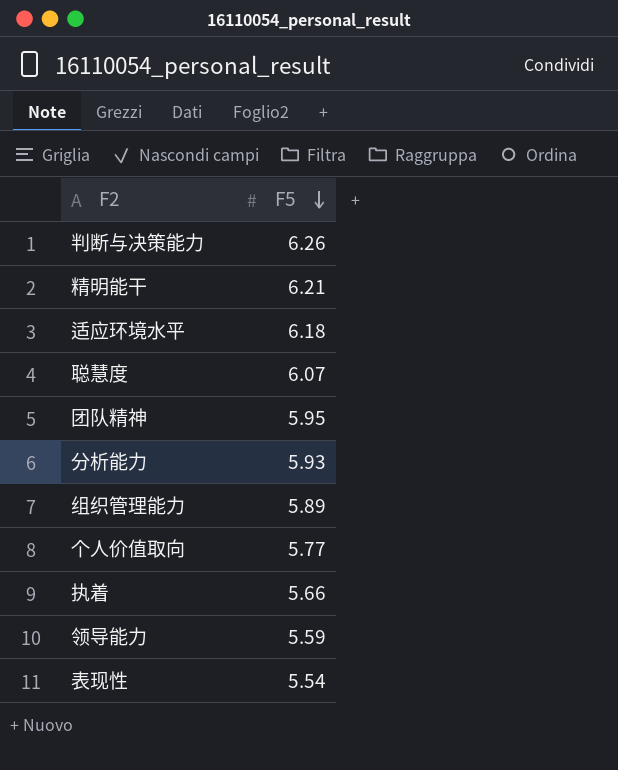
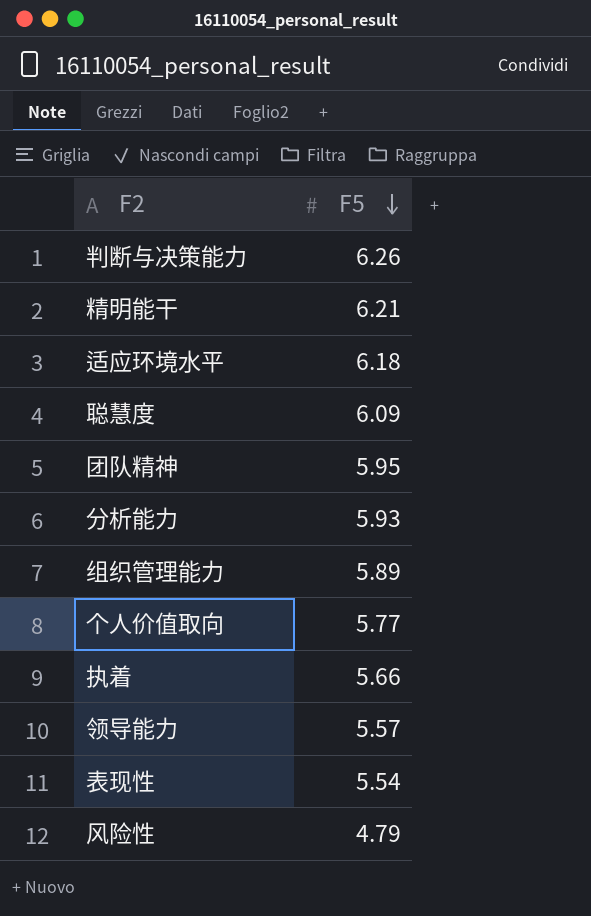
聪慧度 | F5: 6.07 -> 6.09
领导能力 | F5: 5.59 -> 5.57
row 风险性: none -> 4.79

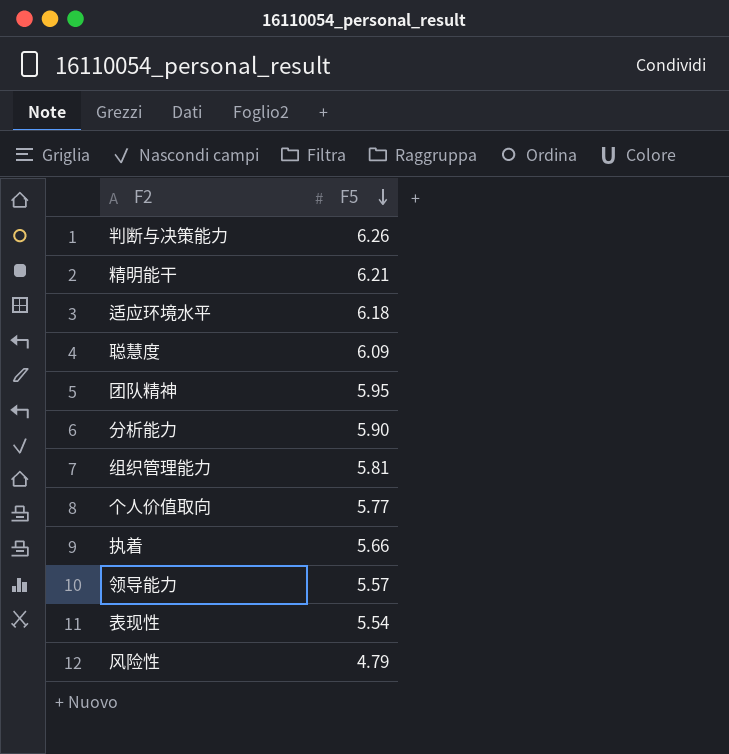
分析能力 | F5: 5.93 -> 5.90
组织管理能力 | F5: 5.89 -> 5.81

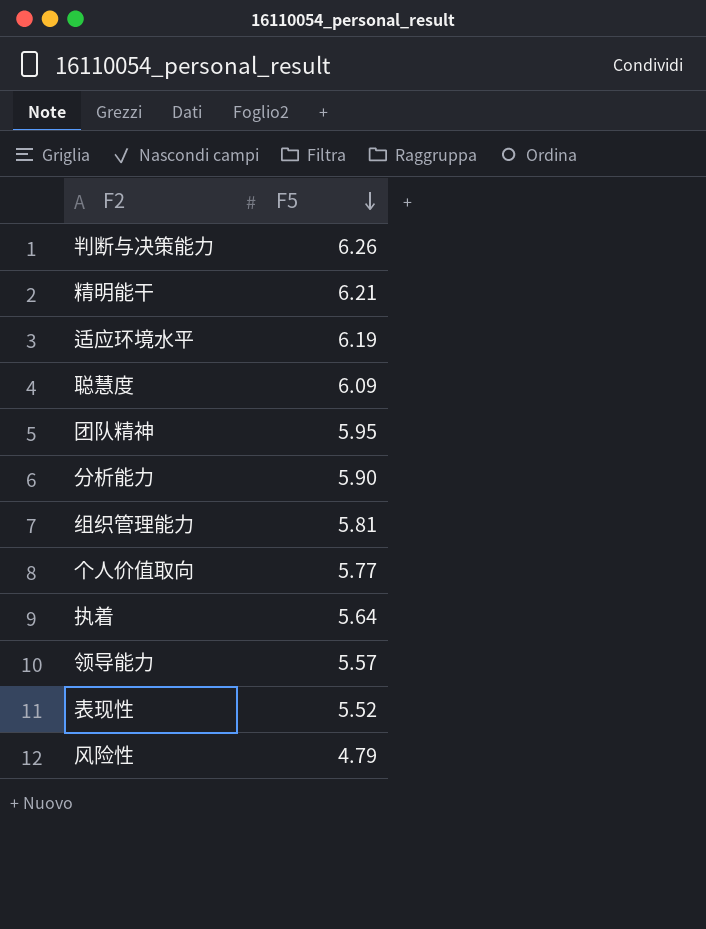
适应环境水平 | F5: 6.18 -> 6.19
执着 | F5: 5.66 -> 5.64
表现性 | F5: 5.54 -> 5.52

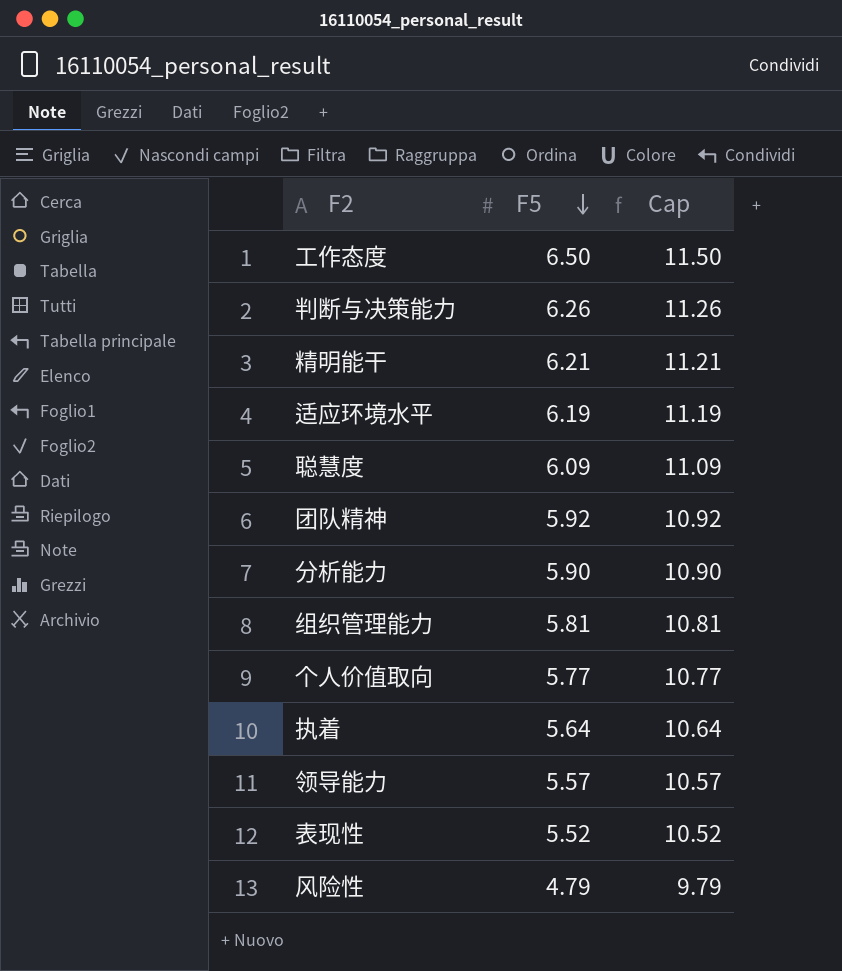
column Cap | formula: none -> [F5] + 5
row 工作态度: none -> 6.50 | 11.50
团队精神 | F5: 5.95 -> 5.92

